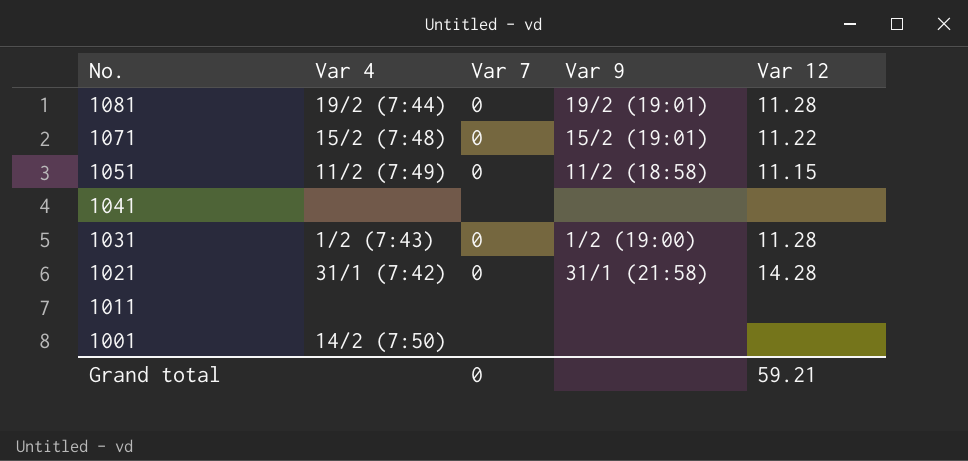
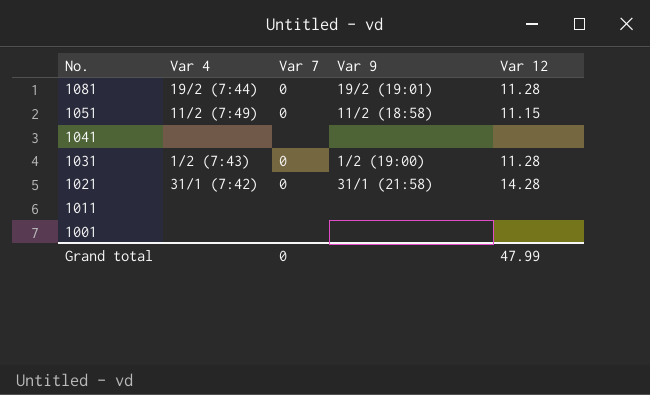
row 1071: 15/2 (7:48) | 0 | 15/2 (19:01) | 11.22 -> none
1001 | Var 4: 14/2 (7:50) -> none
Grand total | Var 12: 59.21 -> 47.99

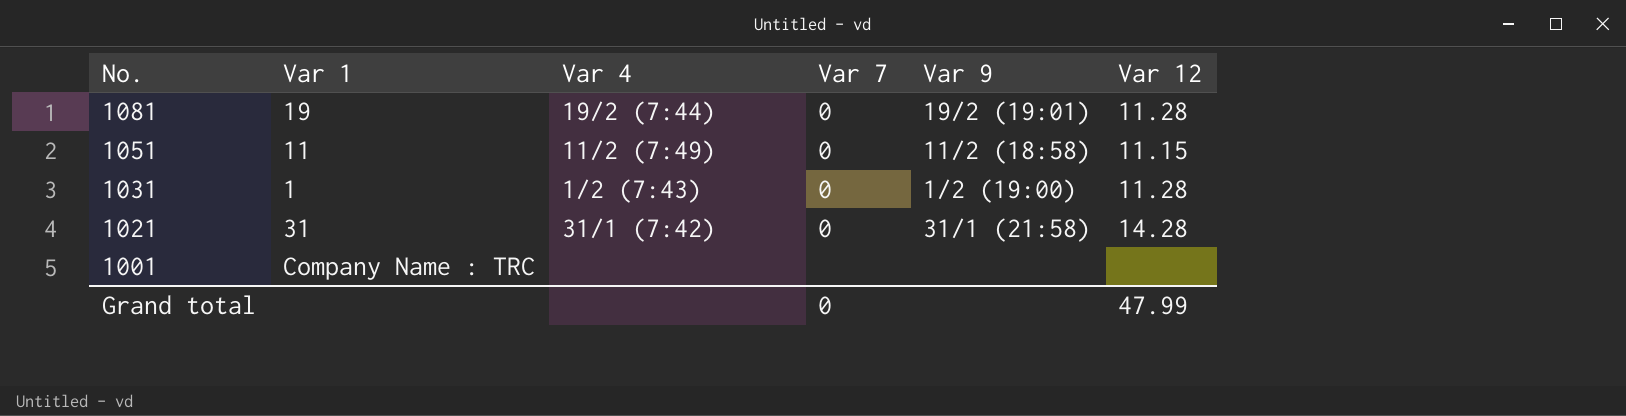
column Var 1 | position: none -> 2
row 1041: none | none | none | none -> none
row 1011: none | none | none | none -> none

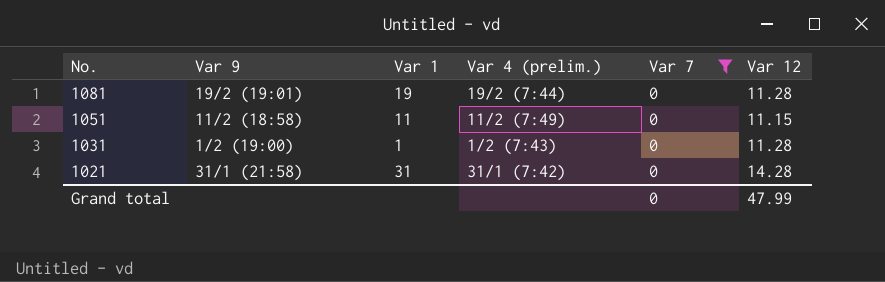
filter: none -> Var 7 = 0
column Var 9 | position: 5 -> 2
column name: Var 4 -> Var 4 (prelim.)

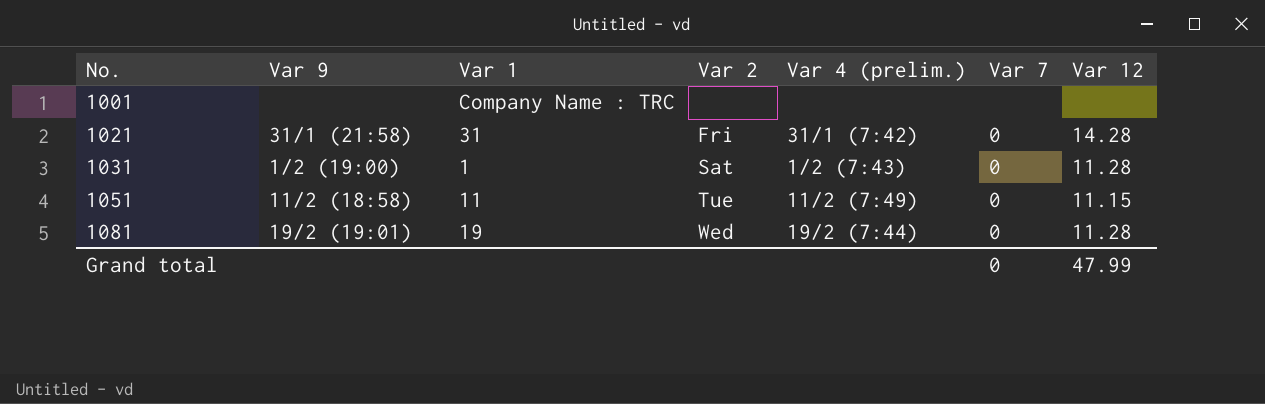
filter: Var 7 = 0 -> none
row order: No. descending -> No. ascending
column Var 2 | position: none -> 4

